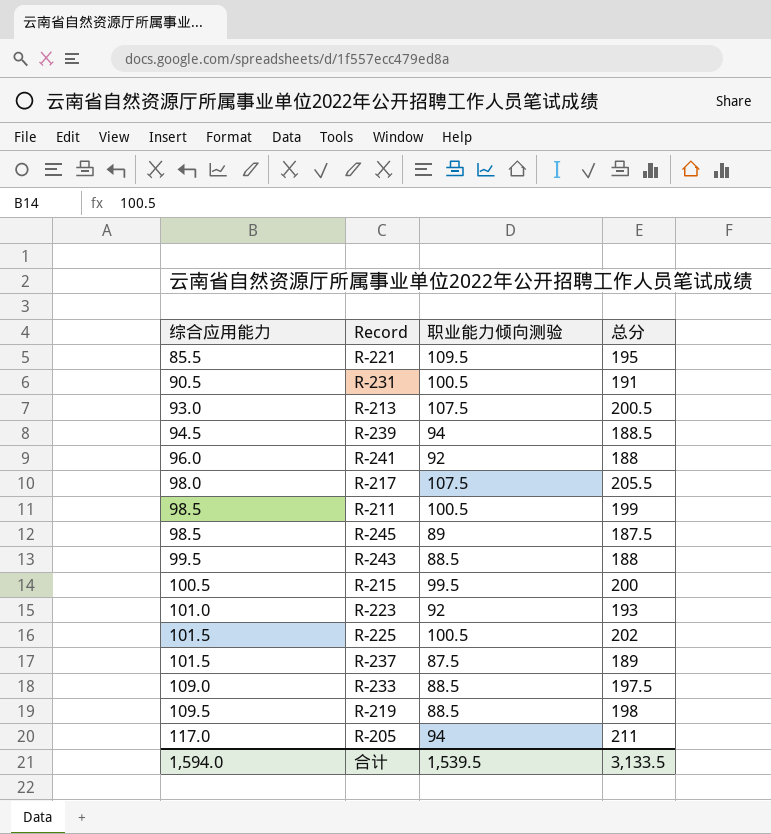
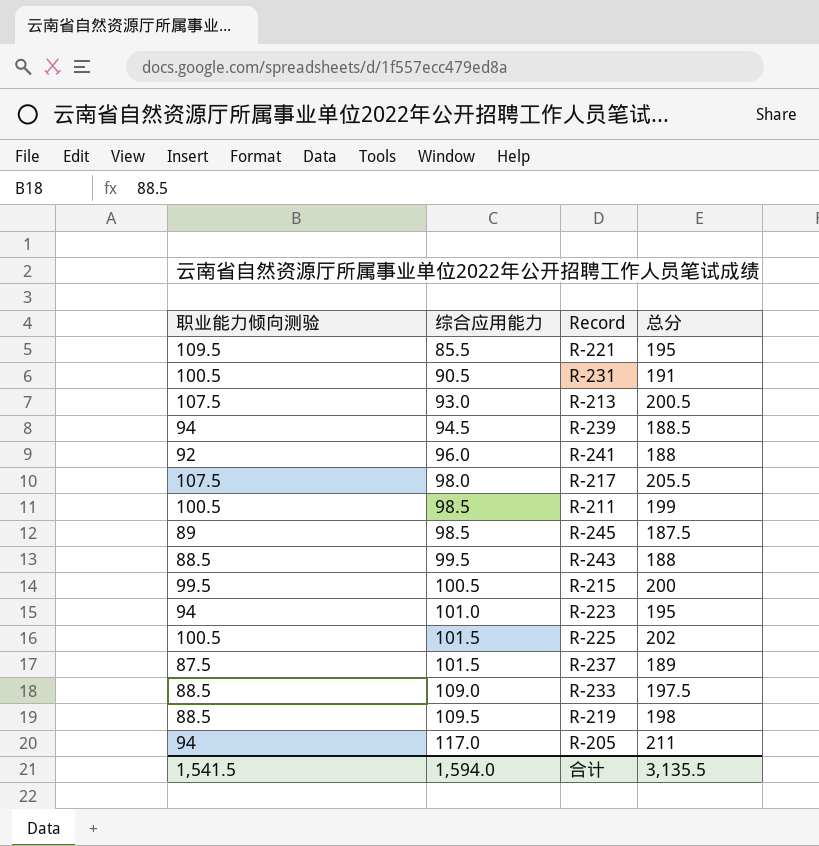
column 职业能力倾向测验 | position: 3 -> 1
R-223 | 职业能力倾向测验: 92 -> 94
R-223 | 总分: 193 -> 195
合计 | 职业能力倾向测验: 1,539.5 -> 1,541.5
合计 | 总分: 3,133.5 -> 3,135.5

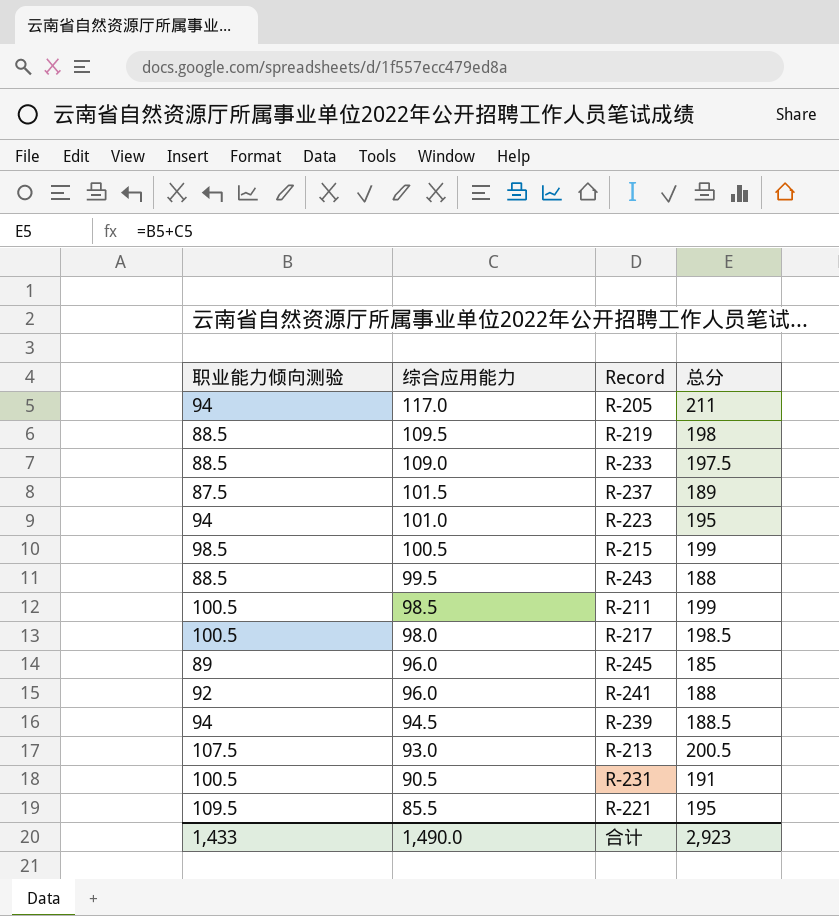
row order: 综合应用能力 ascending -> 综合应用能力 descending
row R-225: 100.5 | 101.5 | 202 -> none
R-215 | 职业能力倾向测验: 99.5 -> 98.5
R-215 | 总分: 200 -> 199
R-217 | 职业能力倾向测验: 107.5 -> 100.5
R-217 | 总分: 205.5 -> 198.5
R-245 | 综合应用能力: 98.5 -> 96.0
R-245 | 总分: 187.5 -> 185
合计 | 职业能力倾向测验: 1,541.5 -> 1,433
合计 | 综合应用能力: 1,594.0 -> 1,490.0
合计 | 总分: 3,135.5 -> 2,923

